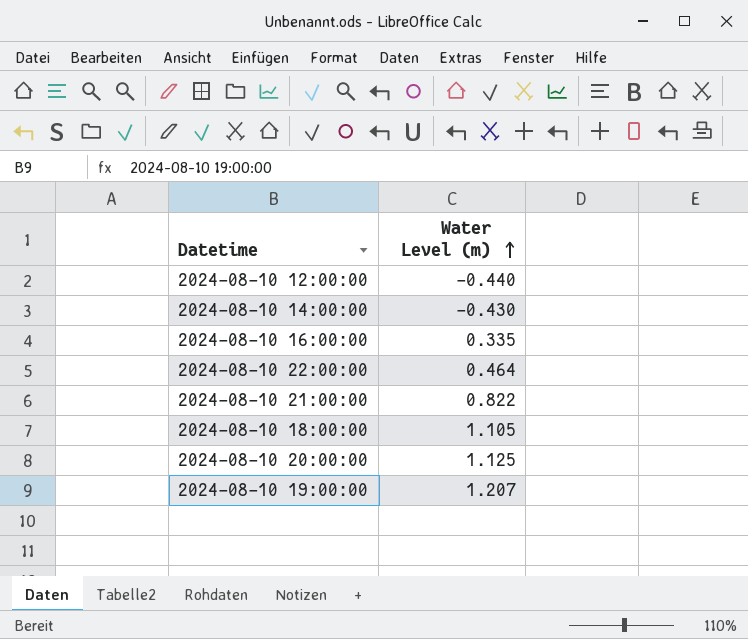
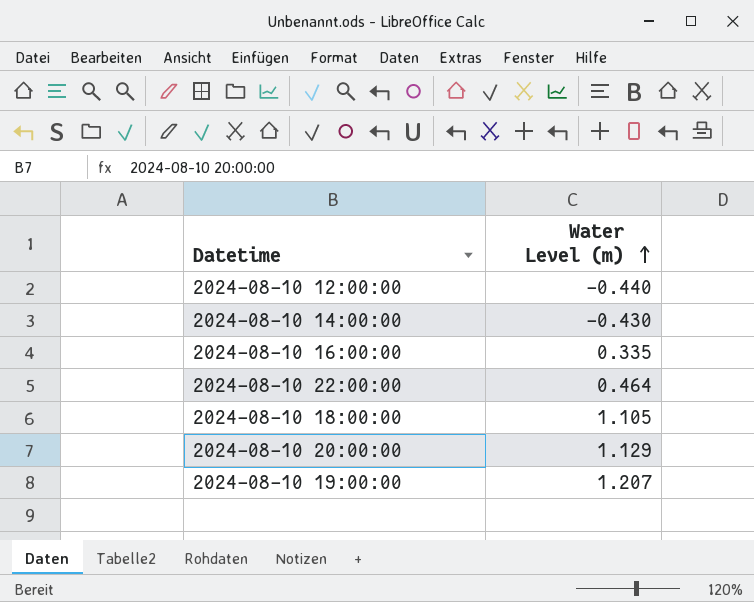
row 2024-08-10 21:00:00: 0.822 -> none
2024-08-10 20:00:00 | Water Level (m): 1.125 -> 1.129

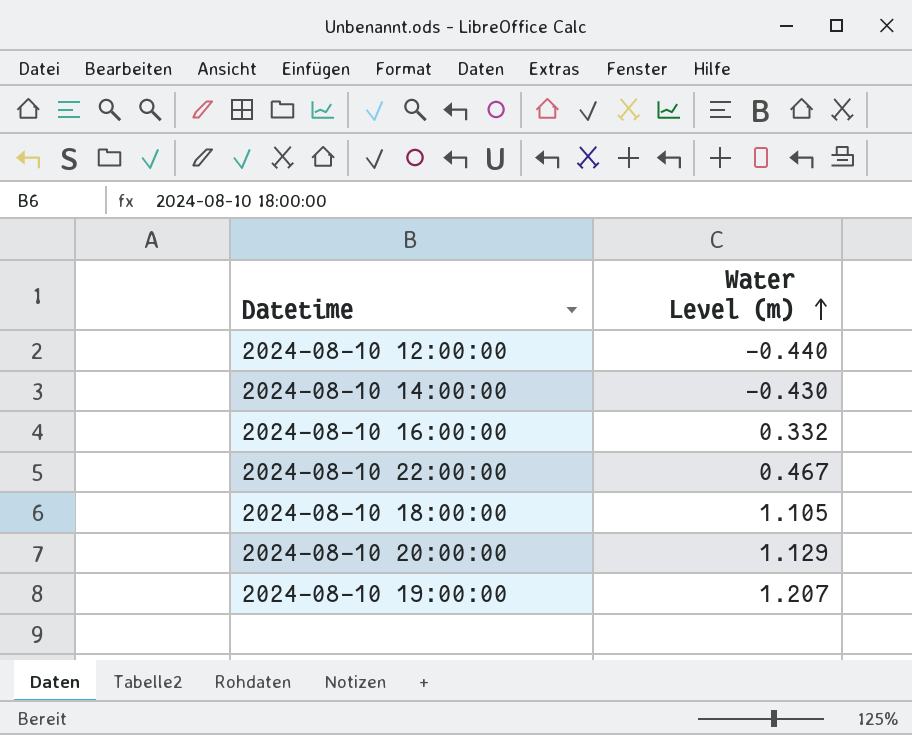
2024-08-10 16:00:00 | Water Level (m): 0.335 -> 0.332
2024-08-10 22:00:00 | Water Level (m): 0.464 -> 0.467

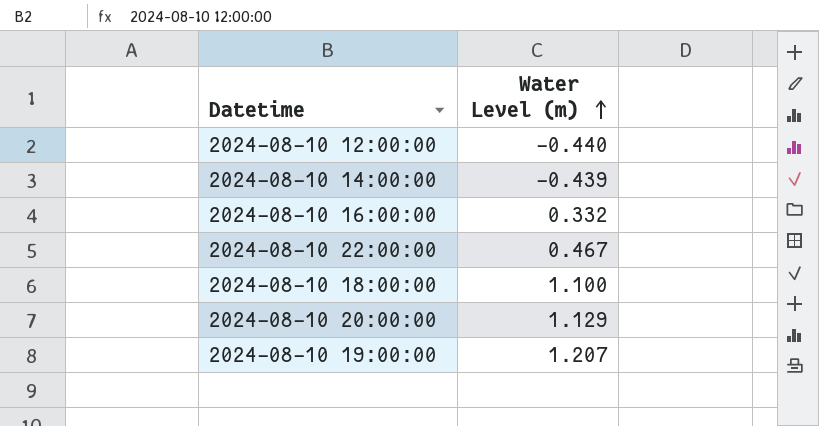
2024-08-10 14:00:00 | Water Level (m): -0.430 -> -0.439
2024-08-10 18:00:00 | Water Level (m): 1.105 -> 1.100

